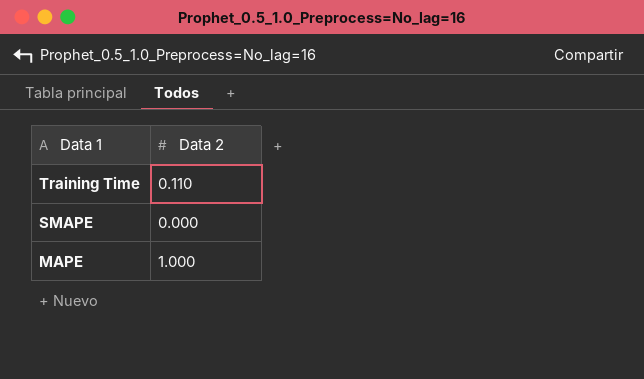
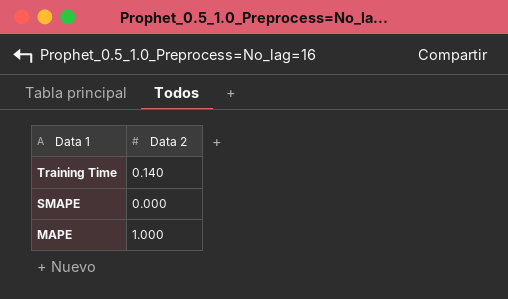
Training Time | Data 2: 0.110 -> 0.140

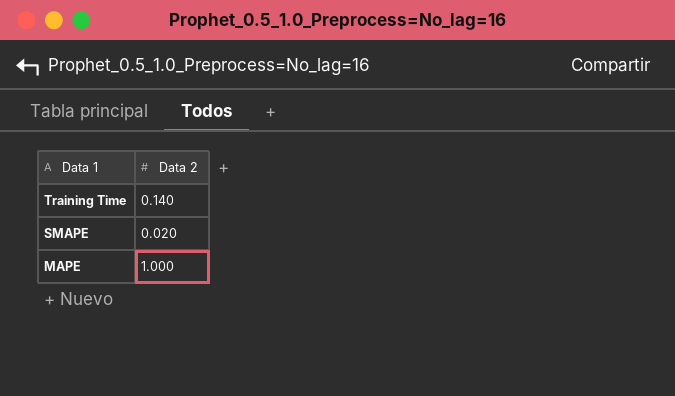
SMAPE | Data 2: 0.000 -> 0.020

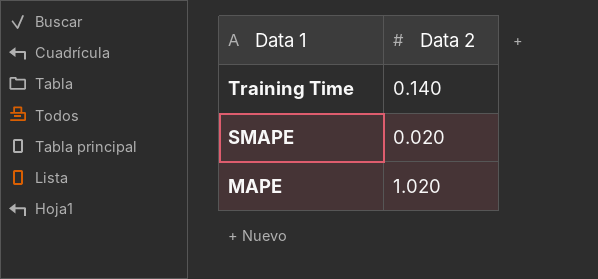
MAPE | Data 2: 1.000 -> 1.020

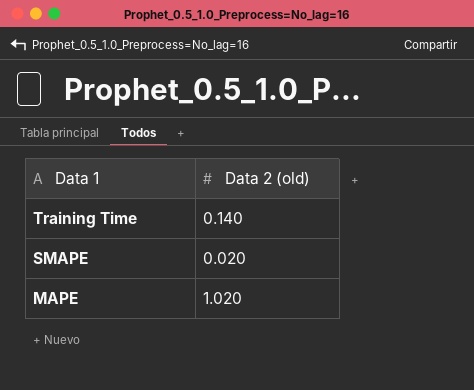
column name: Data 2 -> Data 2 (old)

